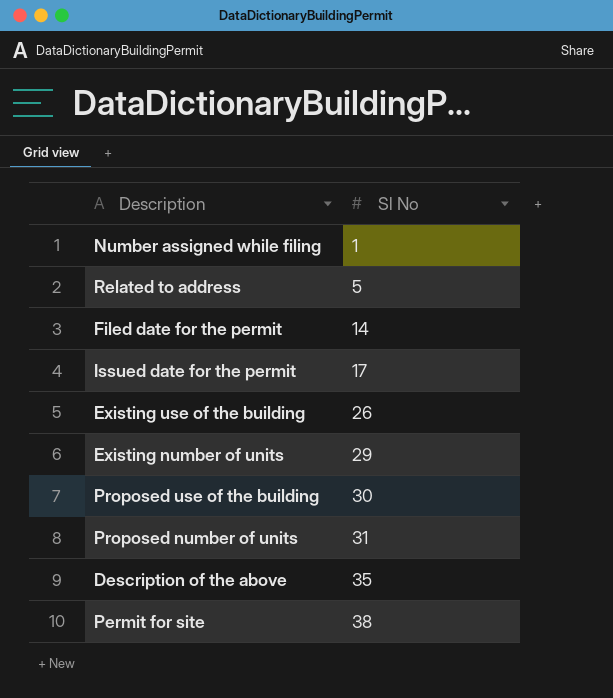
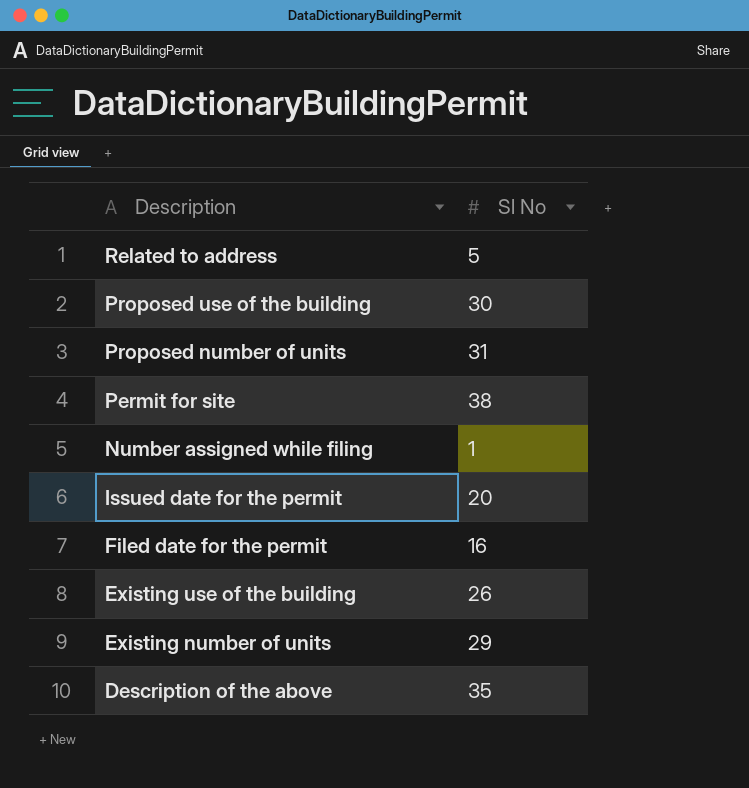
row order: Sl No ascending -> Description descending
Issued date for the permit | Sl No: 17 -> 20
Filed date for the permit | Sl No: 14 -> 16

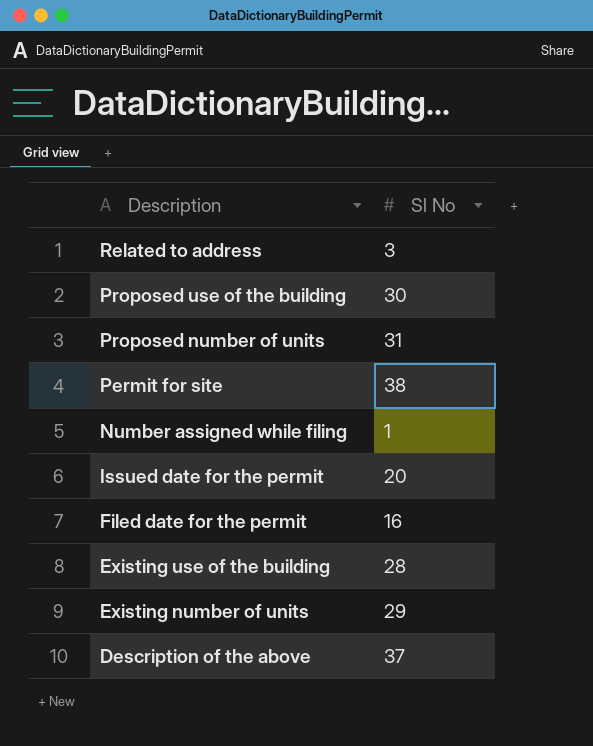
Related to address | Sl No: 5 -> 3
Existing use of the building | Sl No: 26 -> 28
Description of the above | Sl No: 35 -> 37

